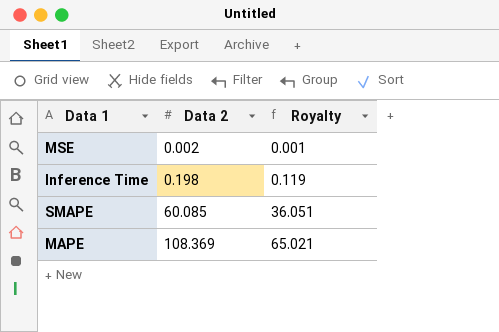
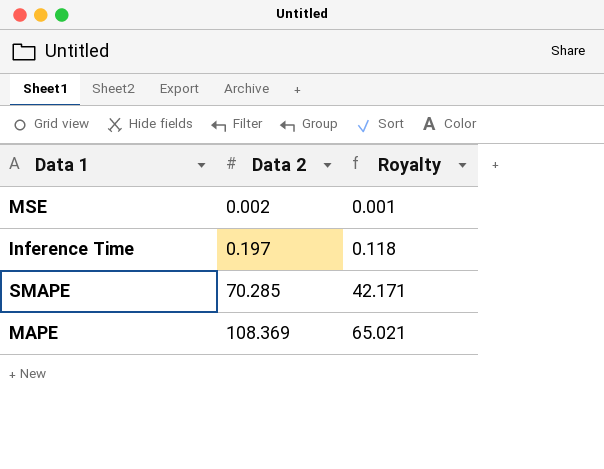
Inference Time | Data 2: 0.198 -> 0.197
Inference Time | Royalty: 0.119 -> 0.118
SMAPE | Data 2: 60.085 -> 70.285
SMAPE | Royalty: 36.051 -> 42.171

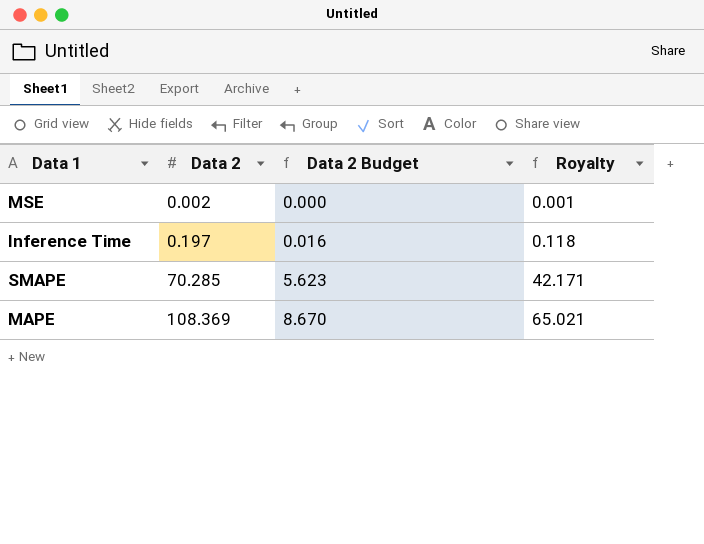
column Data 2 Budget | formula: none -> [Data 2] * 0.08

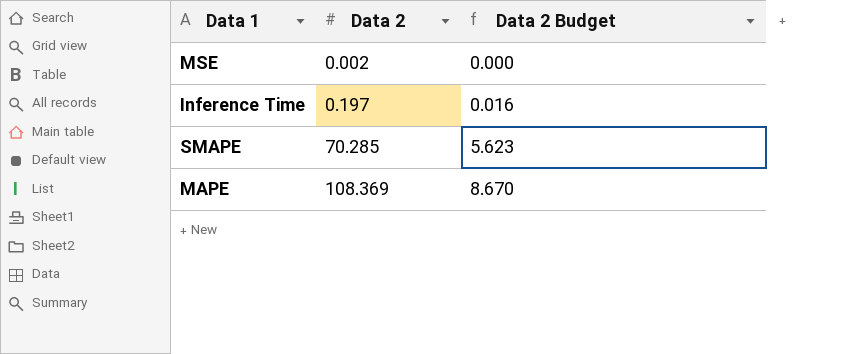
column Royalty | formula: [Data 2] * 0.6 -> none

